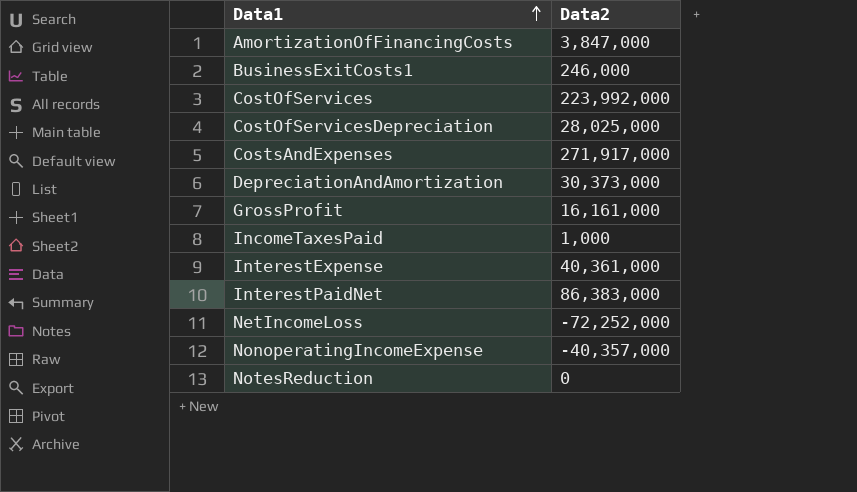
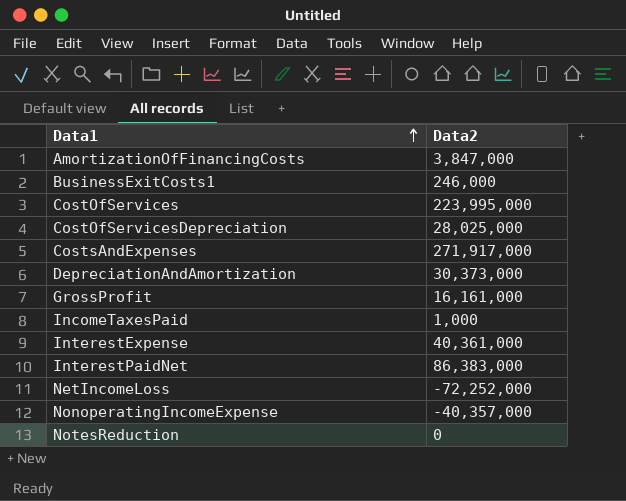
CostOfServices | Data2: 223,992,000 -> 223,995,000

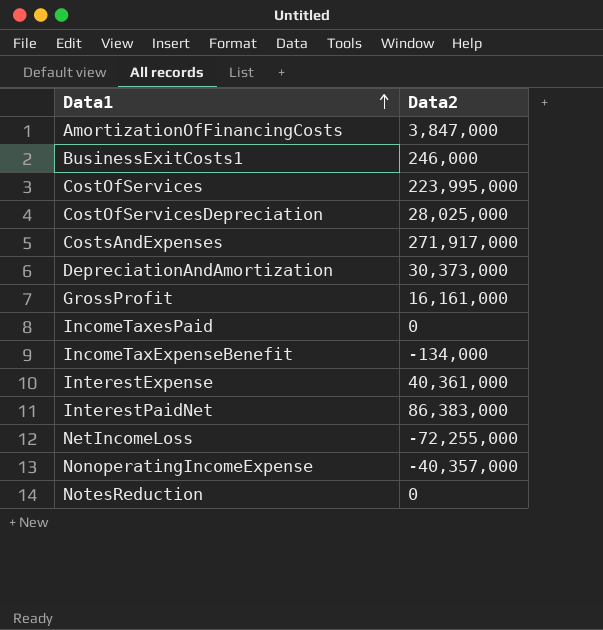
IncomeTaxesPaid | Data2: 1,000 -> 0
row IncomeTaxExpenseBenefit: none -> -134,000
NetIncomeLoss | Data2: -72,252,000 -> -72,255,000

